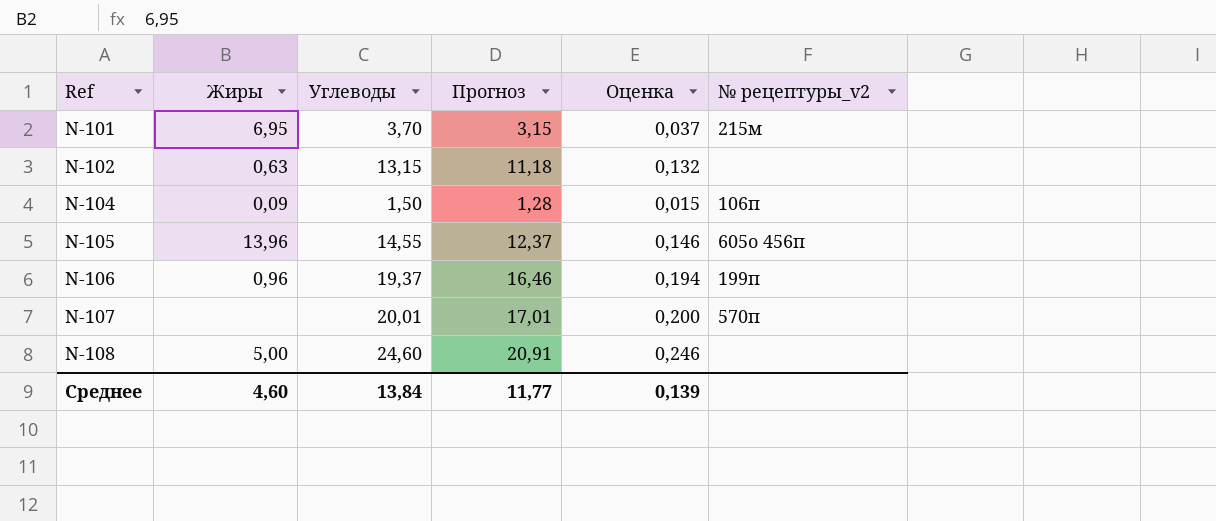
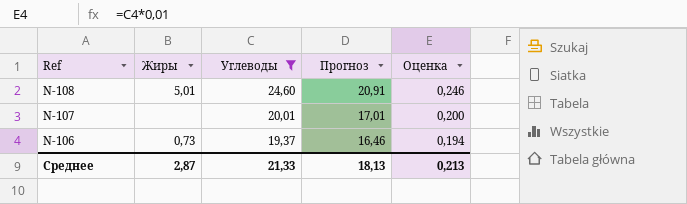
filter: none -> Углеводы >= 19,37
row order: Ref ascending -> Ref descending
column № рецептуры_v2 | position: 6 -> none
N-108 | Жиры: 5,00 -> 5,01
N-106 | Жиры: 0,96 -> 0,73
Среднее | Жиры: 4,60 -> 2,87
Среднее | Углеводы: 13,84 -> 21,33
Среднее | Прогноз: 11,77 -> 18,13
Среднее | Оценка: 0,139 -> 0,213

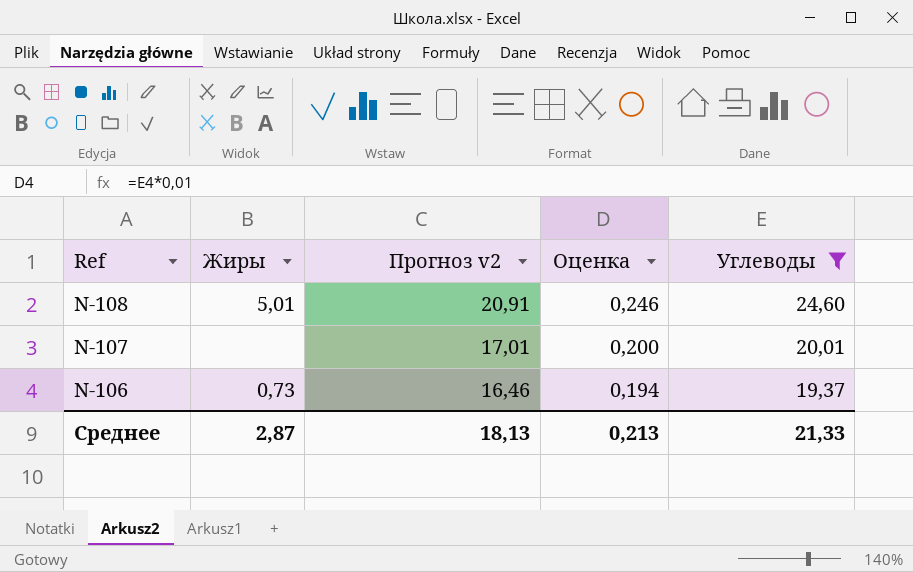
column name: Прогноз -> Прогноз v2
column Углеводы | position: 3 -> 5

